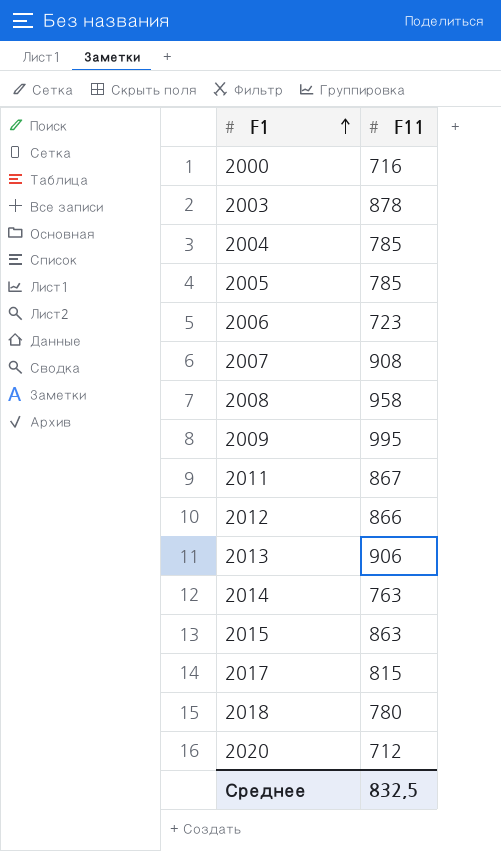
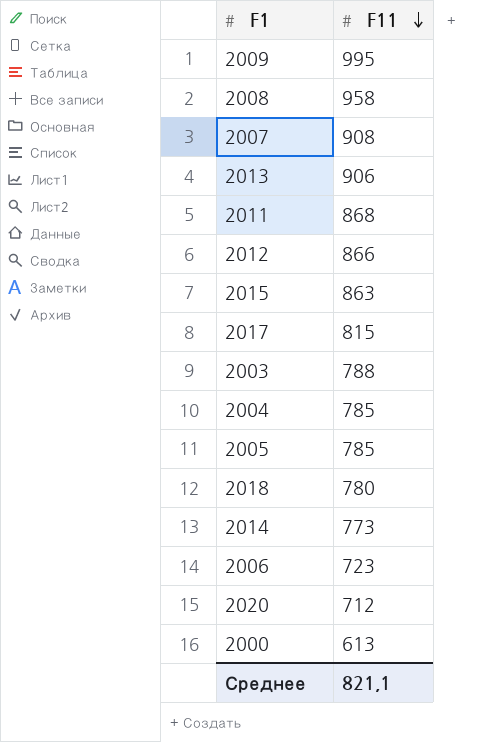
row order: F1 ascending -> F11 descending
2011 | F11: 867 -> 868
2003 | F11: 878 -> 788
2014 | F11: 763 -> 773
2000 | F11: 716 -> 613
Среднее | F11: 832,5 -> 821,1

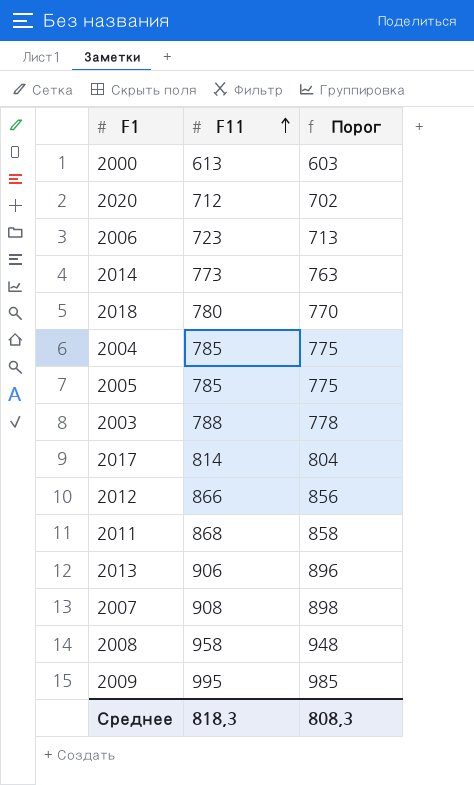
row order: F11 descending -> F11 ascending
column Порог | formula: none -> [F11] - 10
row 2015: 863 -> none
2017 | F11: 815 -> 814
Среднее | F11: 821,1 -> 818,3

